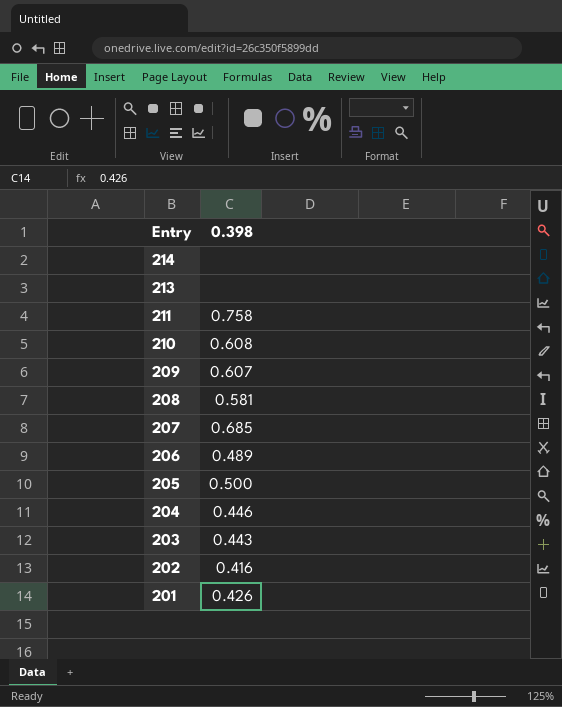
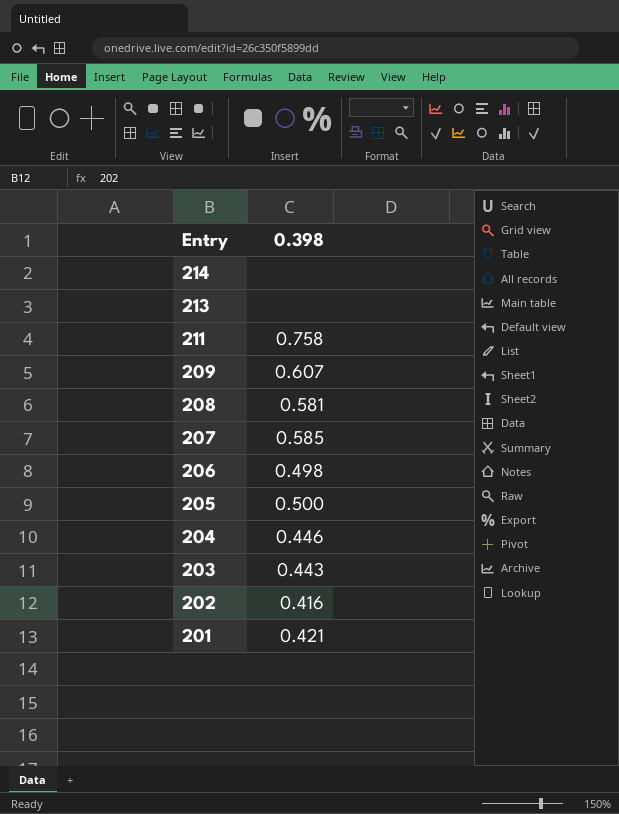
row 210: 0.608 -> none
207 | 0.398: 0.685 -> 0.585
206 | 0.398: 0.489 -> 0.498
201 | 0.398: 0.426 -> 0.421

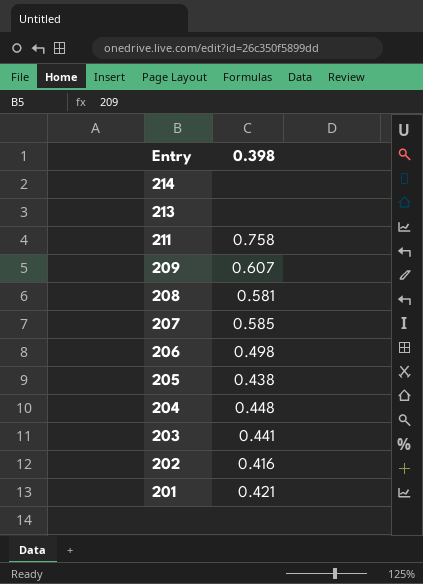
205 | 0.398: 0.500 -> 0.438
204 | 0.398: 0.446 -> 0.448
203 | 0.398: 0.443 -> 0.441

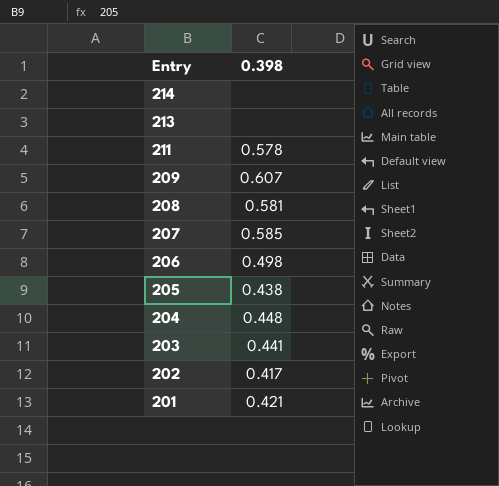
211 | 0.398: 0.758 -> 0.578
202 | 0.398: 0.416 -> 0.417

